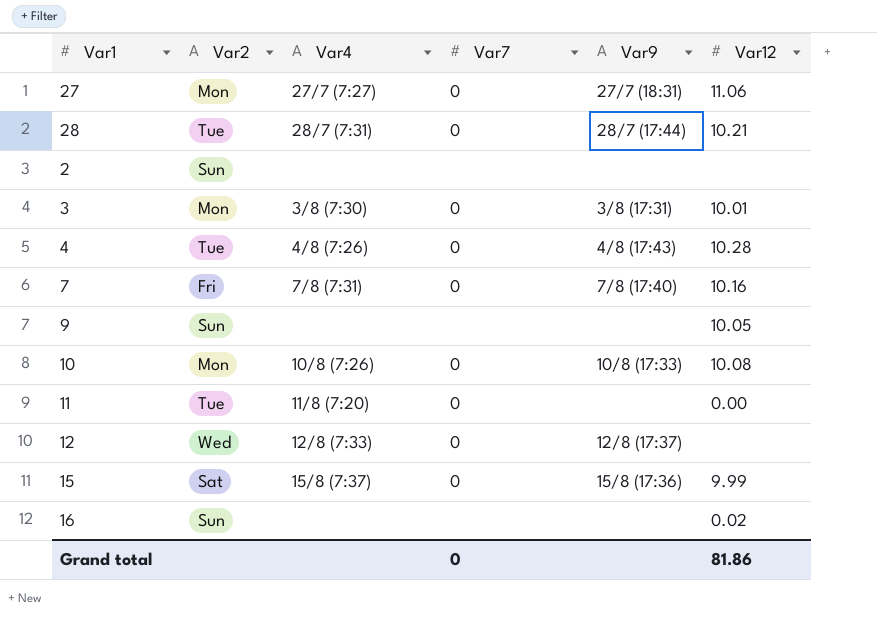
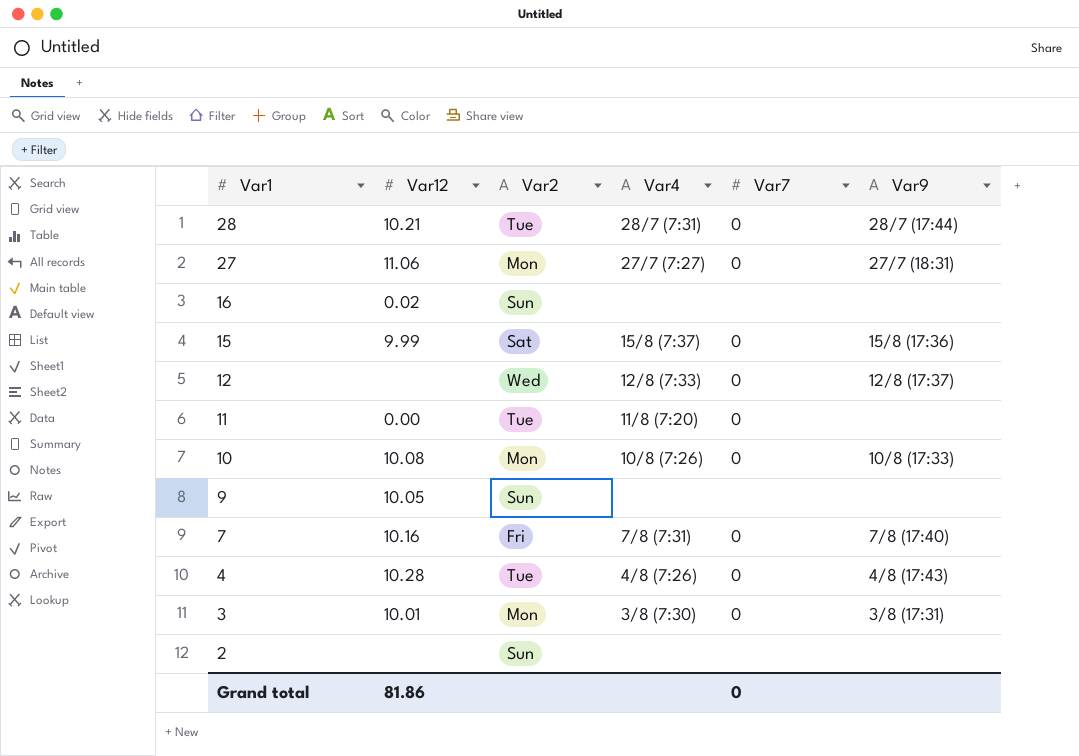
row order: none -> Var1 descending
column Var12 | position: 6 -> 2

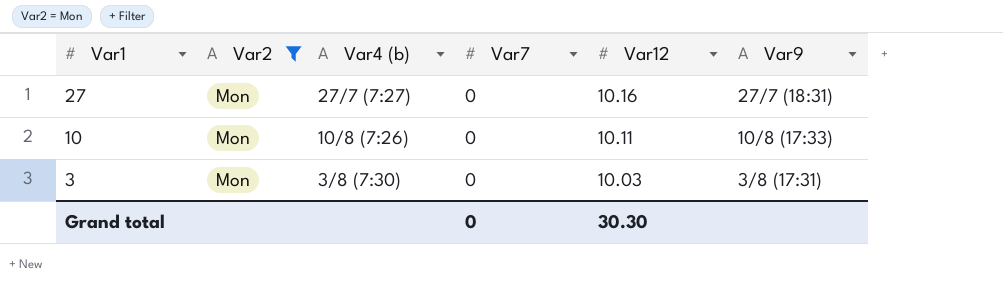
filter: none -> Var2 = Mon
column name: Var4 -> Var4 (b)
column Var12 | position: 2 -> 5
27 | Var12: 11.06 -> 10.16
10 | Var12: 10.08 -> 10.11
3 | Var12: 10.01 -> 10.03
Grand total | Var12: 81.86 -> 30.30

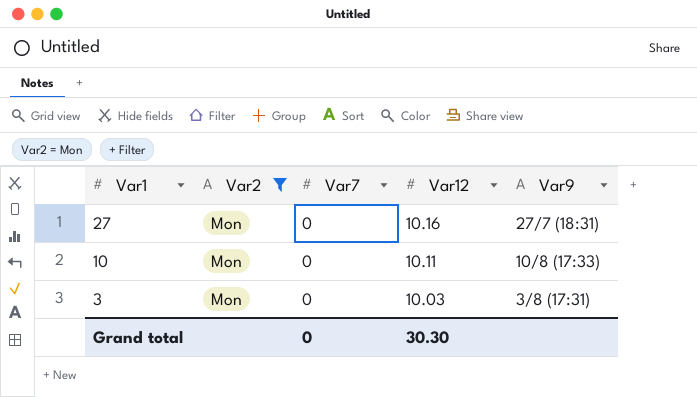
column Var4 (b) | position: 3 -> none

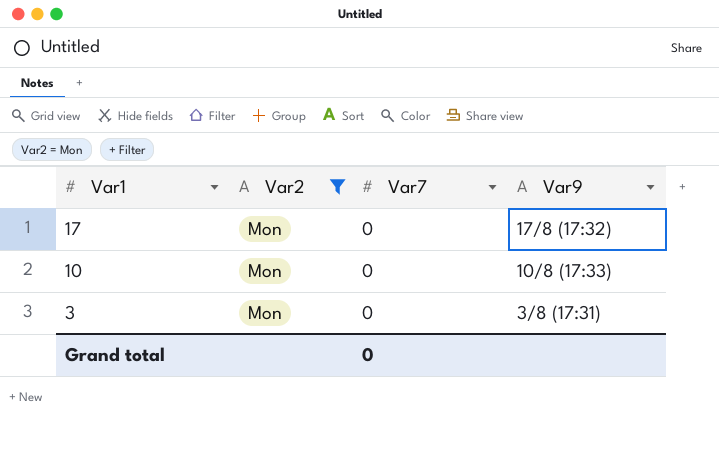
column Var12 | position: 4 -> none
row 27: Mon | 0 | 10.16 | 27/7 (18:31) -> none
row 17: none -> Mon | 0 | 17/8 (17:32)

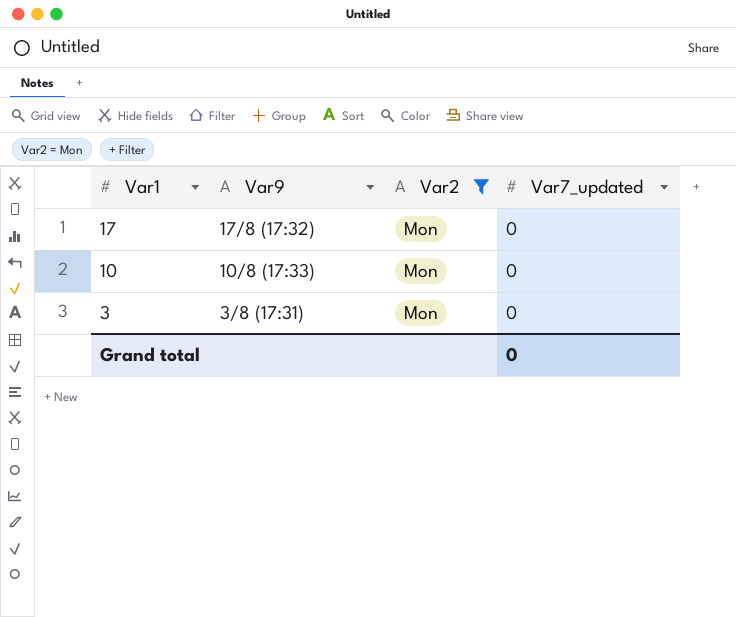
column Var9 | position: 4 -> 2
column name: Var7 -> Var7_updated

